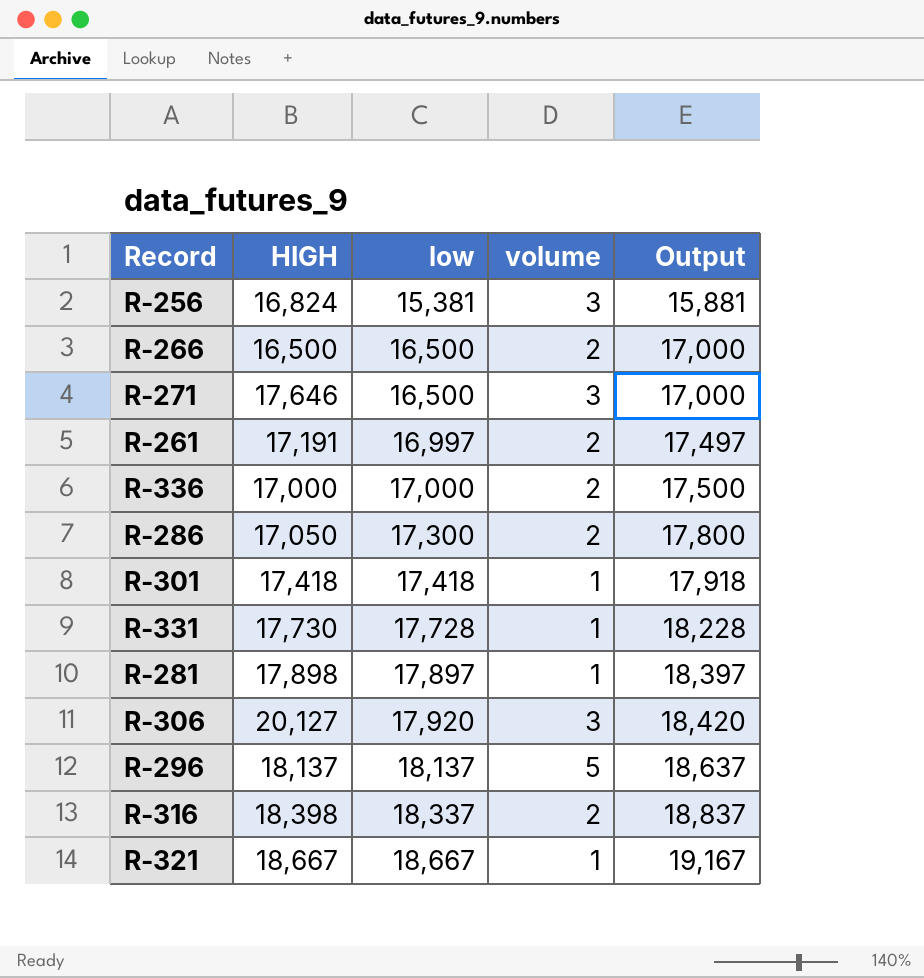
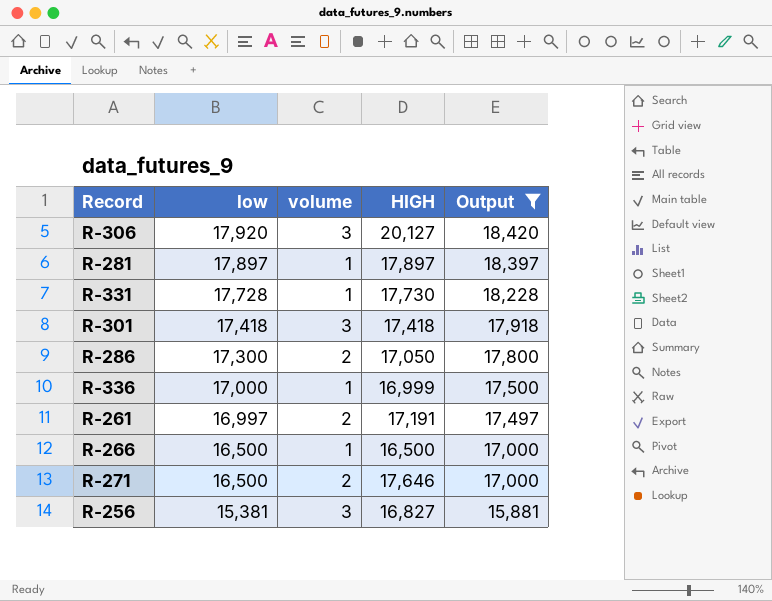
filter: none -> Output <= 18,420
row order: low ascending -> low descending
column HIGH | position: 2 -> 4
R-281 | HIGH: 17,898 -> 17,897
R-301 | volume: 1 -> 3
R-336 | volume: 2 -> 1
R-336 | HIGH: 17,000 -> 16,999
R-266 | volume: 2 -> 1
R-271 | volume: 3 -> 2
R-256 | HIGH: 16,824 -> 16,827

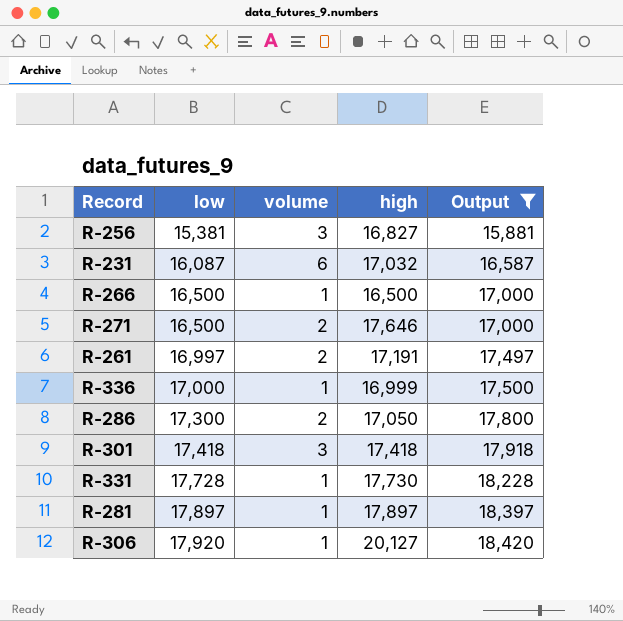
row order: low descending -> low ascending
column name: HIGH -> high
row R-231: none -> 16,087 | 6 | 17,032 | 16,587
R-306 | volume: 3 -> 1

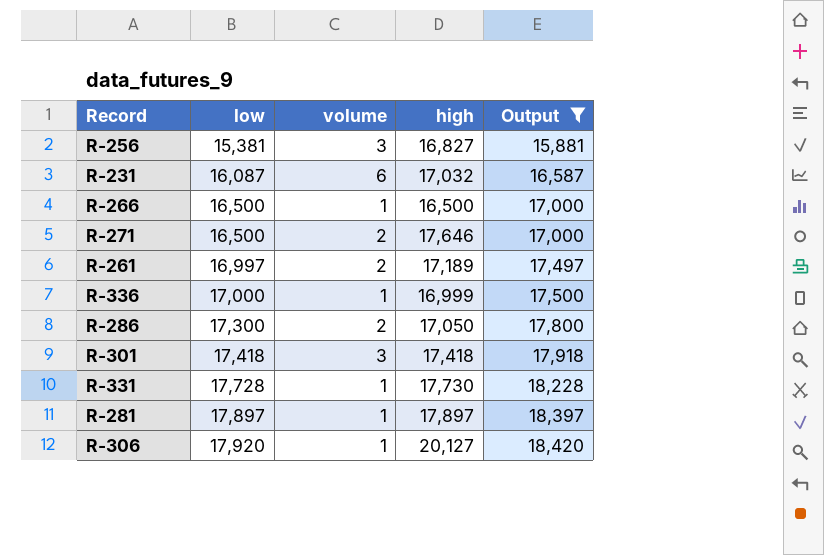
R-261 | high: 17,191 -> 17,189

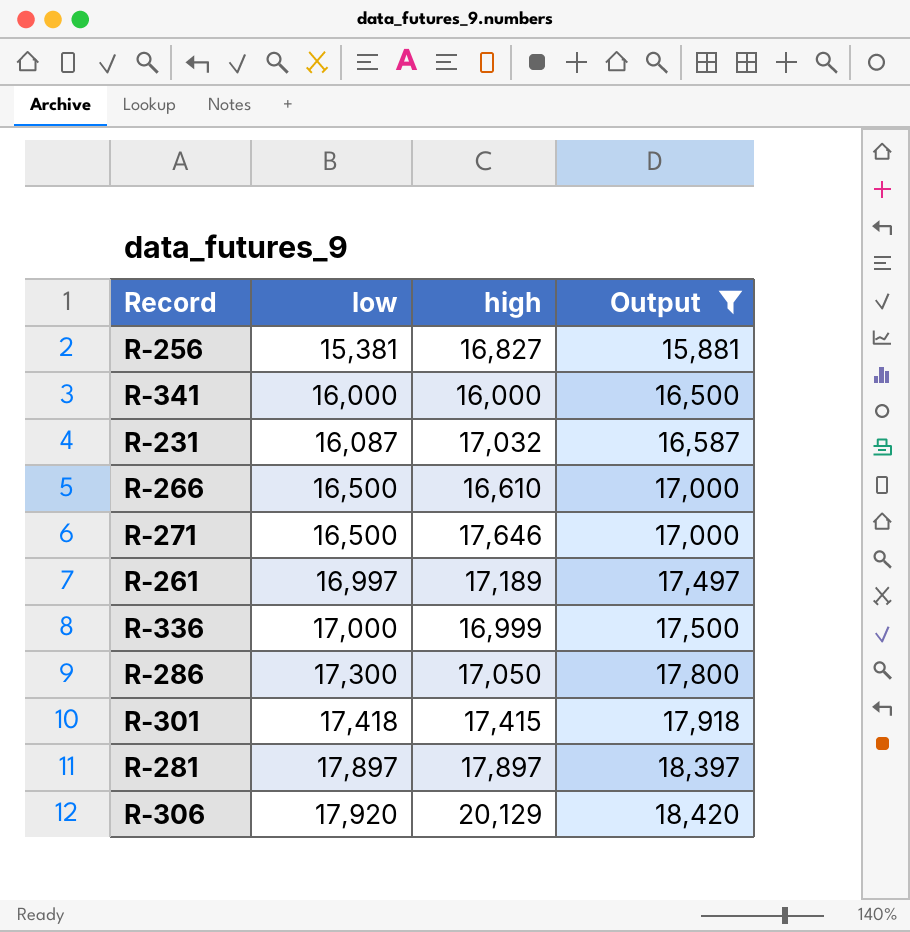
column volume | position: 3 -> none
row R-331: 17,728 | 1 | 17,730 | 18,228 -> none
row R-341: none -> 16,000 | 16,000 | 16,500
R-266 | high: 16,500 -> 16,610
R-301 | high: 17,418 -> 17,415
R-306 | high: 20,127 -> 20,129

